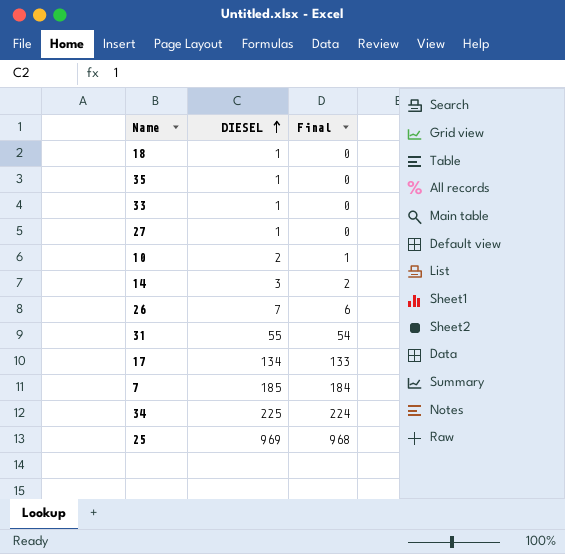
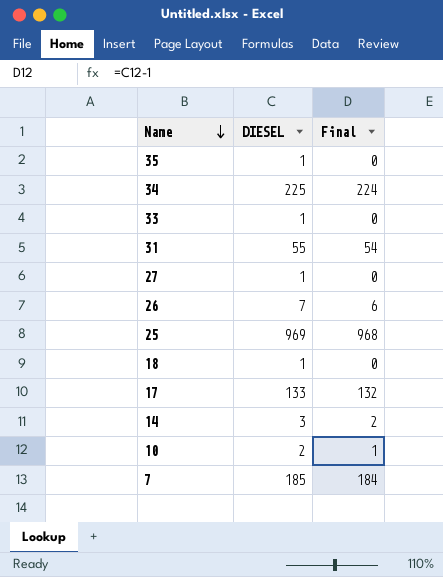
row order: DIESEL ascending -> Name descending
17 | DIESEL: 134 -> 133
17 | Final: 133 -> 132

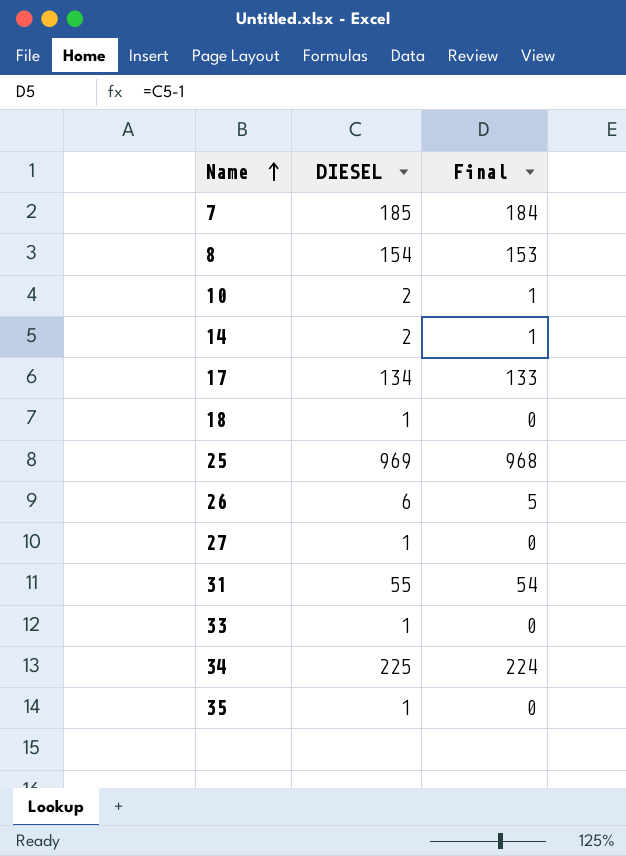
row order: Name descending -> Name ascending
row 8: none -> 154 | 153
14 | DIESEL: 3 -> 2
14 | Final: 2 -> 1
17 | DIESEL: 133 -> 134
17 | Final: 132 -> 133
26 | DIESEL: 7 -> 6
26 | Final: 6 -> 5

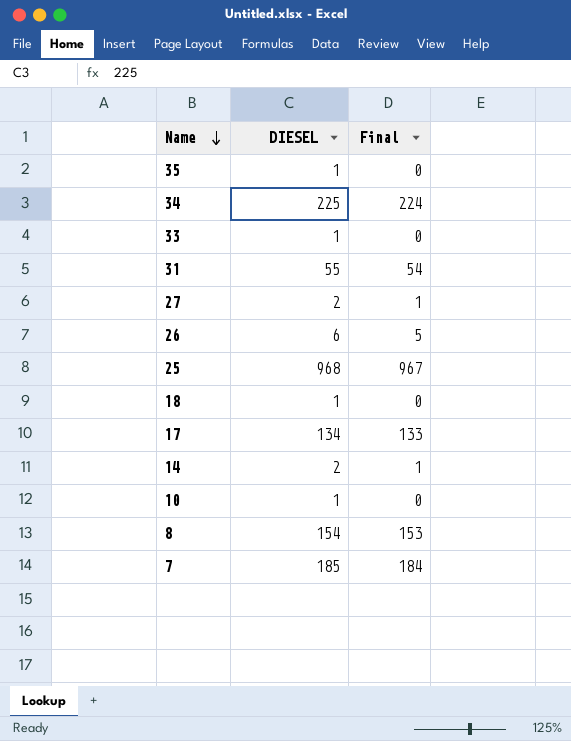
row order: Name ascending -> Name descending
27 | DIESEL: 1 -> 2
27 | Final: 0 -> 1
25 | DIESEL: 969 -> 968
25 | Final: 968 -> 967
10 | DIESEL: 2 -> 1
10 | Final: 1 -> 0

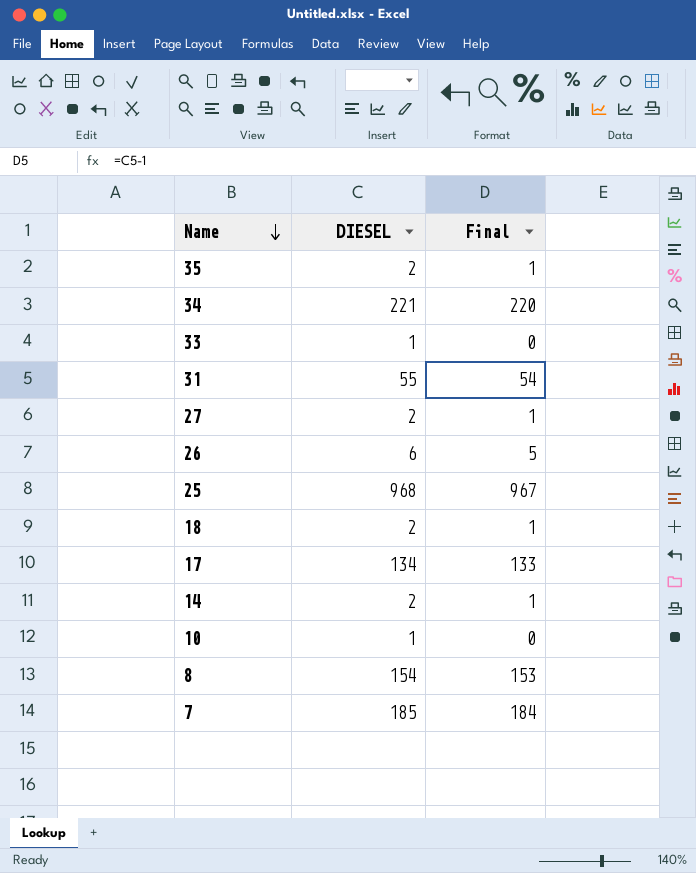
35 | DIESEL: 1 -> 2
35 | Final: 0 -> 1
34 | DIESEL: 225 -> 221
34 | Final: 224 -> 220
18 | DIESEL: 1 -> 2
18 | Final: 0 -> 1

